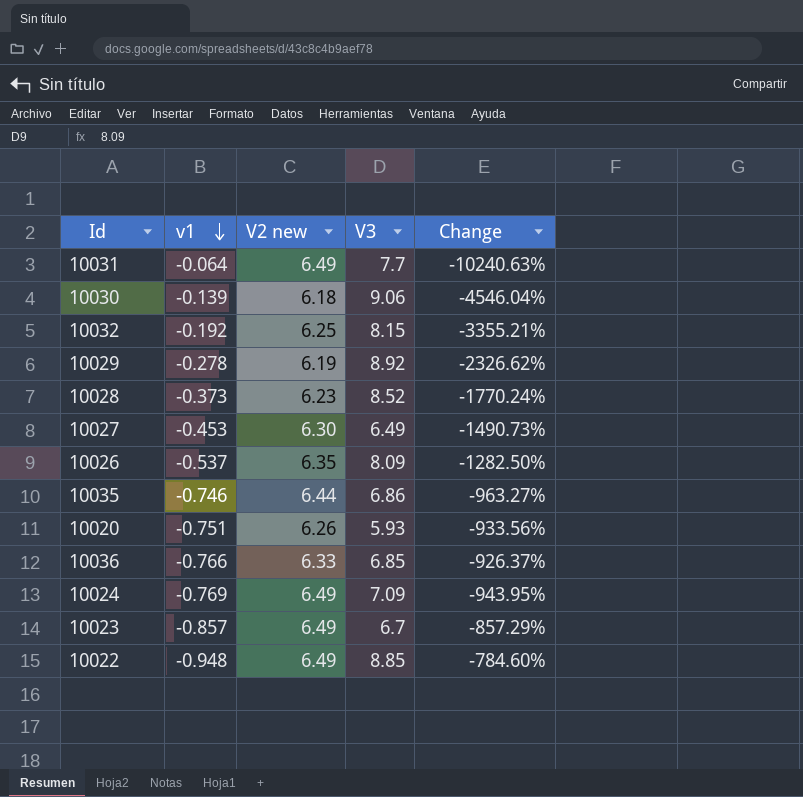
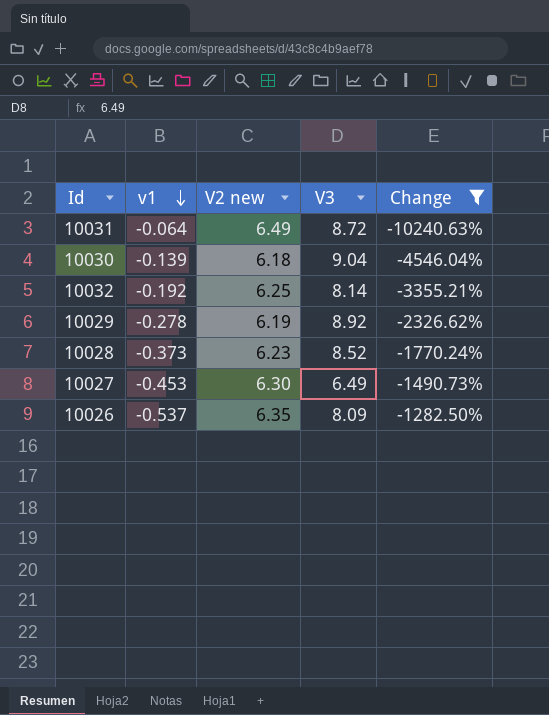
filter: none -> Change <= -1282.50%
10031 | V3: 7.7 -> 8.72
10030 | V3: 9.06 -> 9.04
10032 | V3: 8.15 -> 8.14

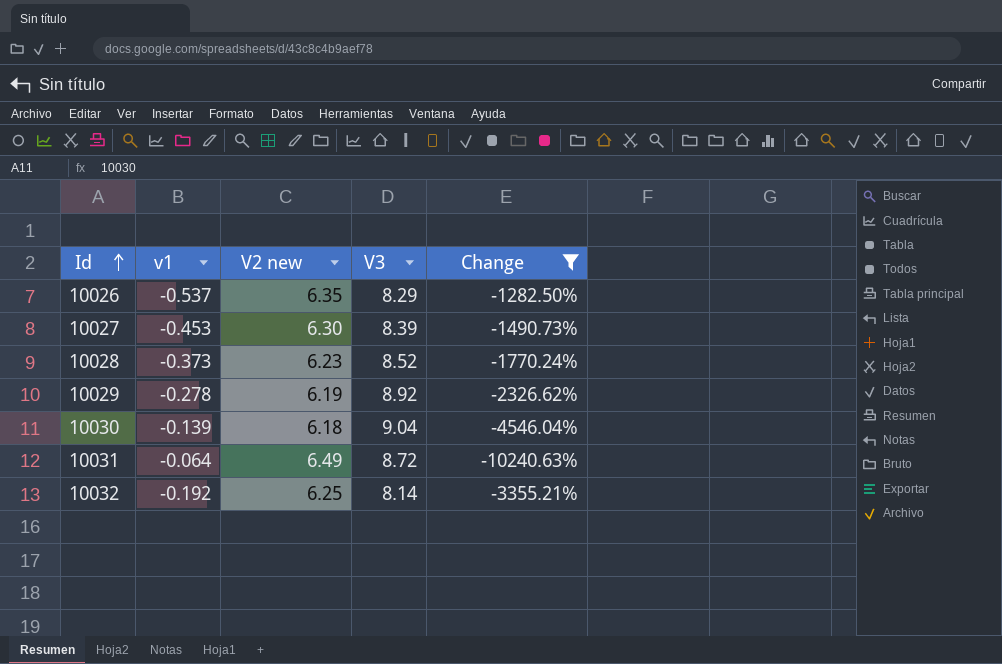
row order: v1 descending -> Id ascending
10026 | V3: 8.09 -> 8.29
10027 | V3: 6.49 -> 8.39

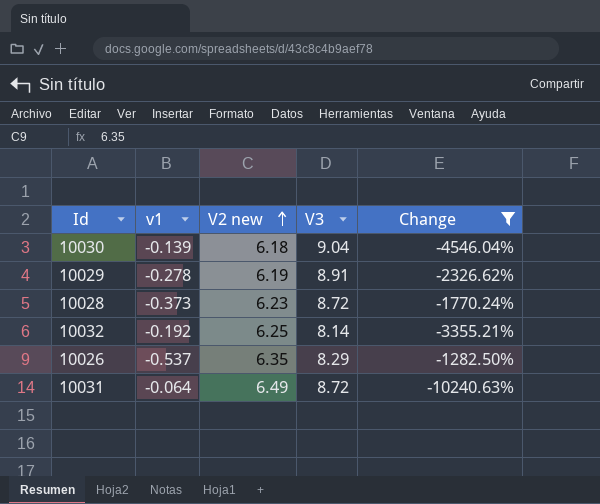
row order: Id ascending -> V2 new ascending
row 10027: -0.453 | 6.30 | 8.39 | -1490.73% -> none
10029 | V3: 8.92 -> 8.91
10028 | V3: 8.52 -> 8.72

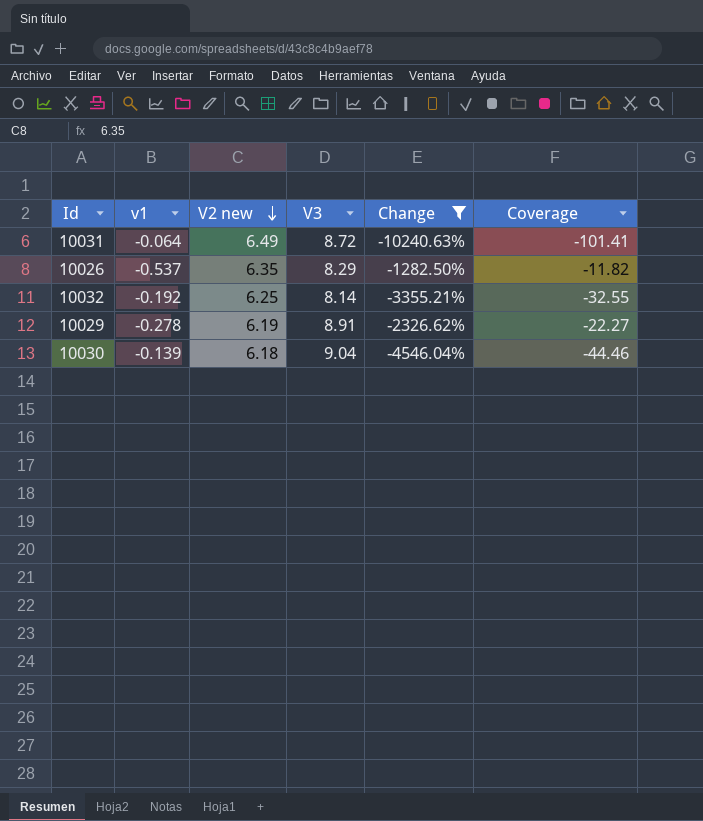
row order: V2 new ascending -> V2 new descending
column Coverage | formula: none -> [V2 new] / [v1]
row 10028: -0.373 | 6.23 | 8.72 | -1770.24% -> none

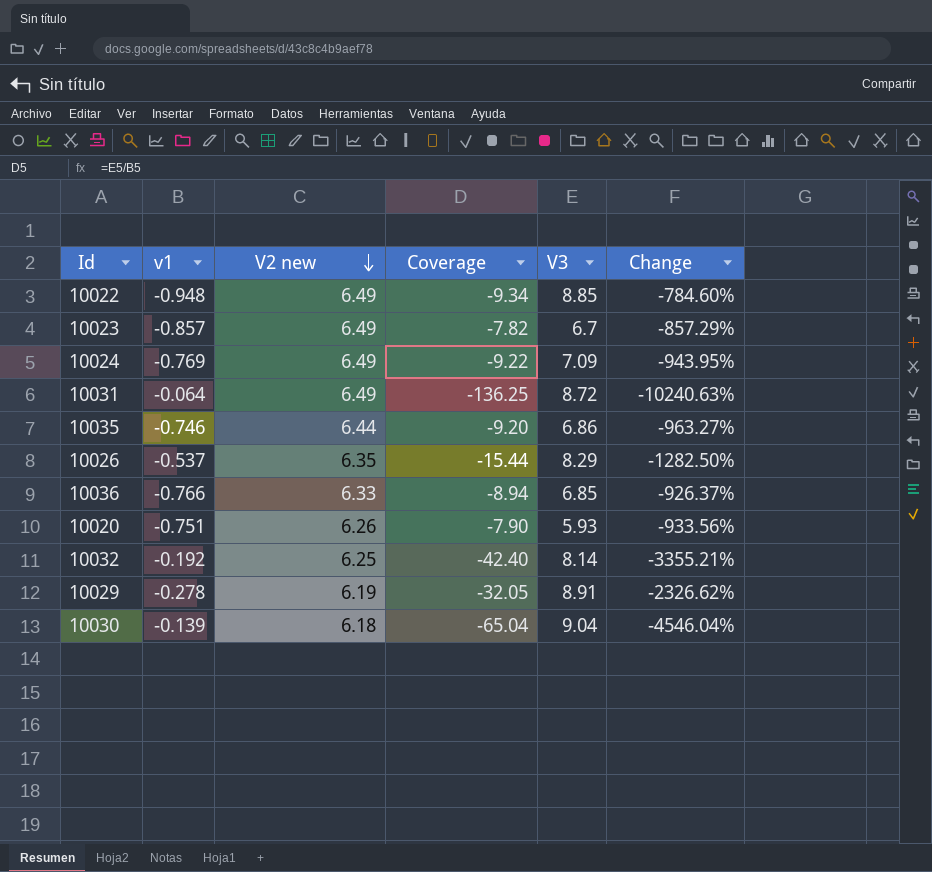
filter: Change <= -1282.50% -> none
column Coverage | formula: [V2 new] / [v1] -> [V3] / [v1]
column Coverage | position: 6 -> 4

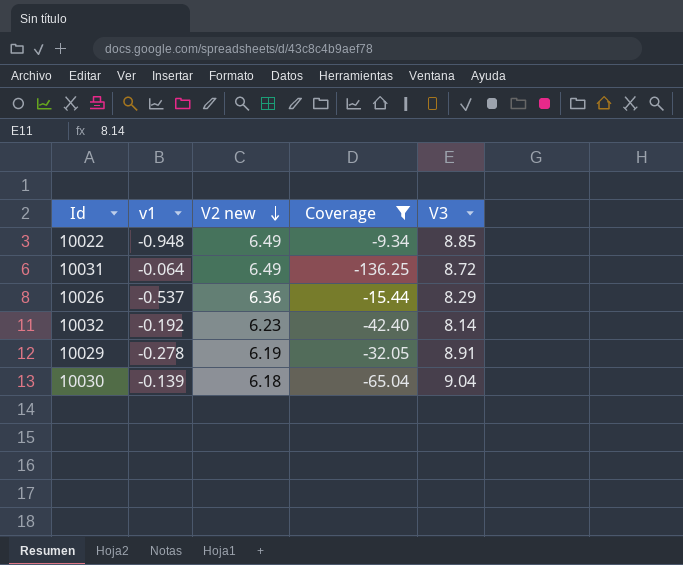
filter: none -> Coverage <= -9.34
column Change | formula: ([V2 new] - [v1]) / [v1] -> none
10026 | V2 new: 6.35 -> 6.36
10032 | V2 new: 6.25 -> 6.23

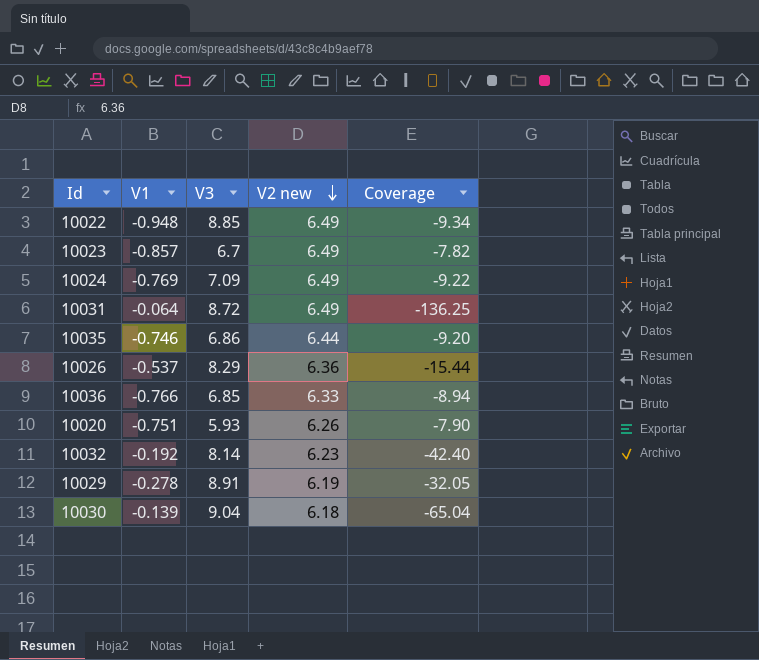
filter: Coverage <= -9.34 -> none
column name: v1 -> V1
column V3 | position: 5 -> 3

